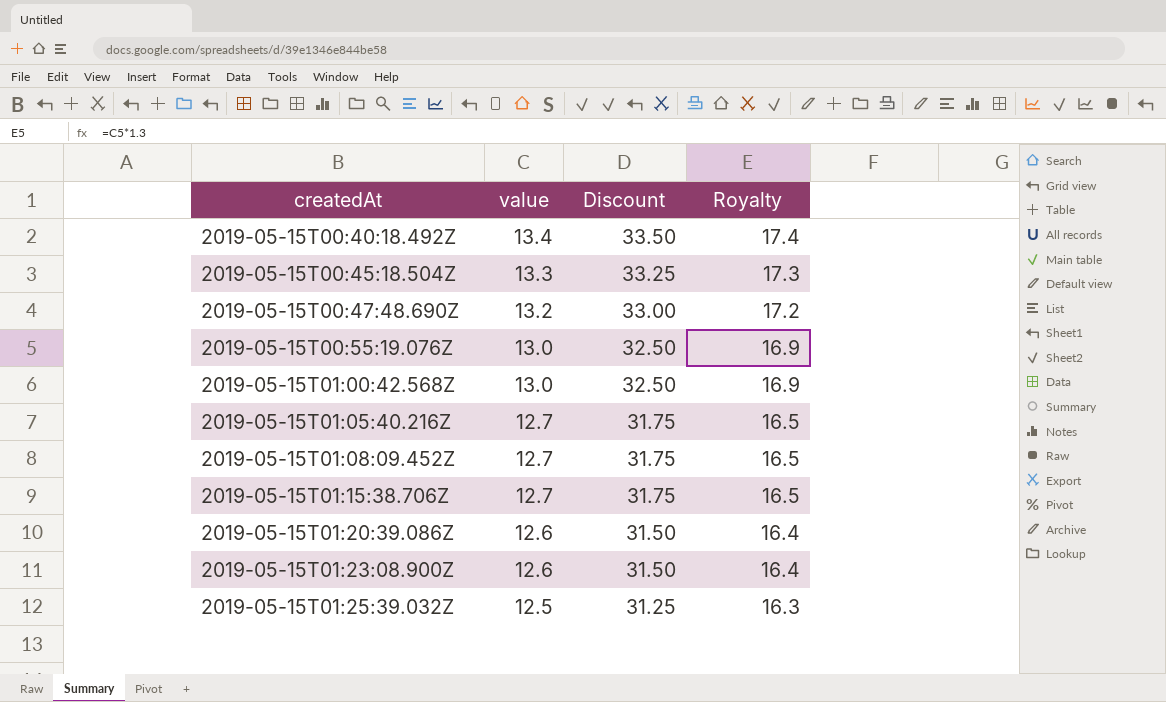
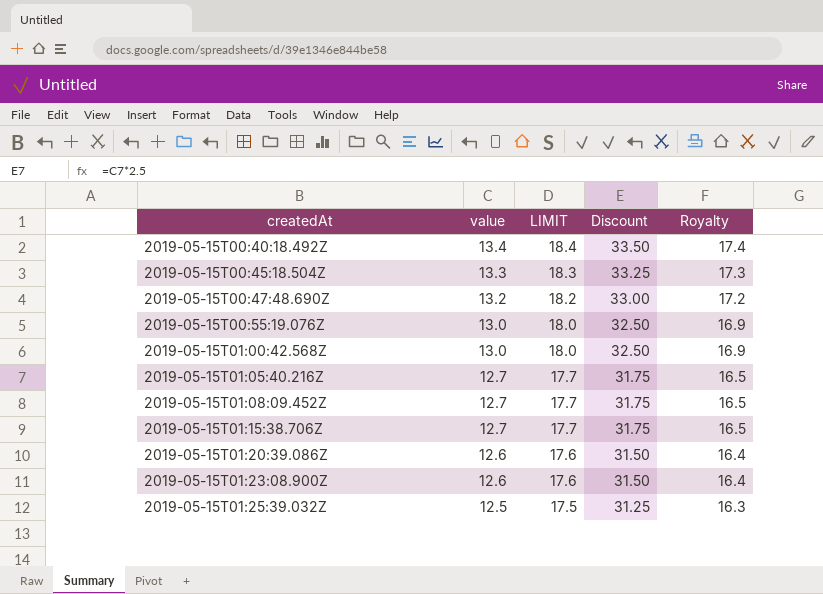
column LIMIT | formula: none -> [value] + 5

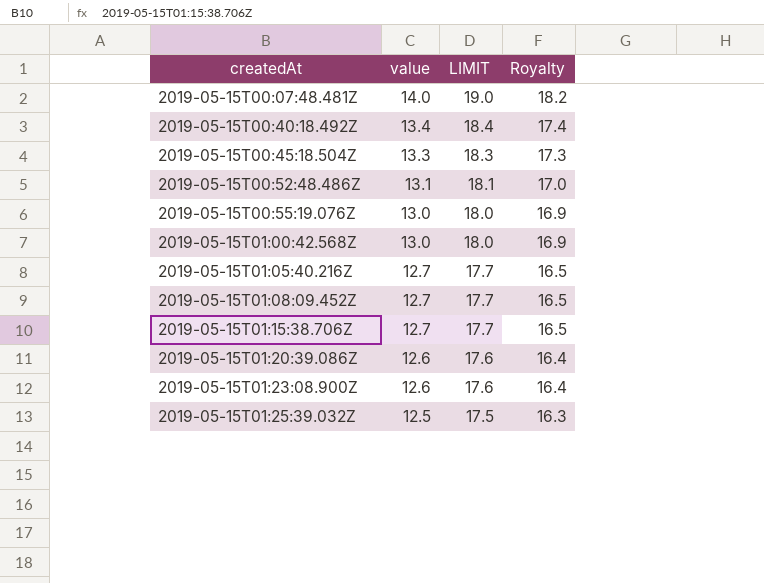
column Discount | formula: [value] * 2.5 -> none
row 2019-05-15T00:47:48.690Z: 13.2 | 18.2 | 33.00 | 17.2 -> none
row 2019-05-15T00:07:48.481Z: none -> 14.0 | 19.0 | 18.2
row 2019-05-15T00:52:48.486Z: none -> 13.1 | 18.1 | 17.0

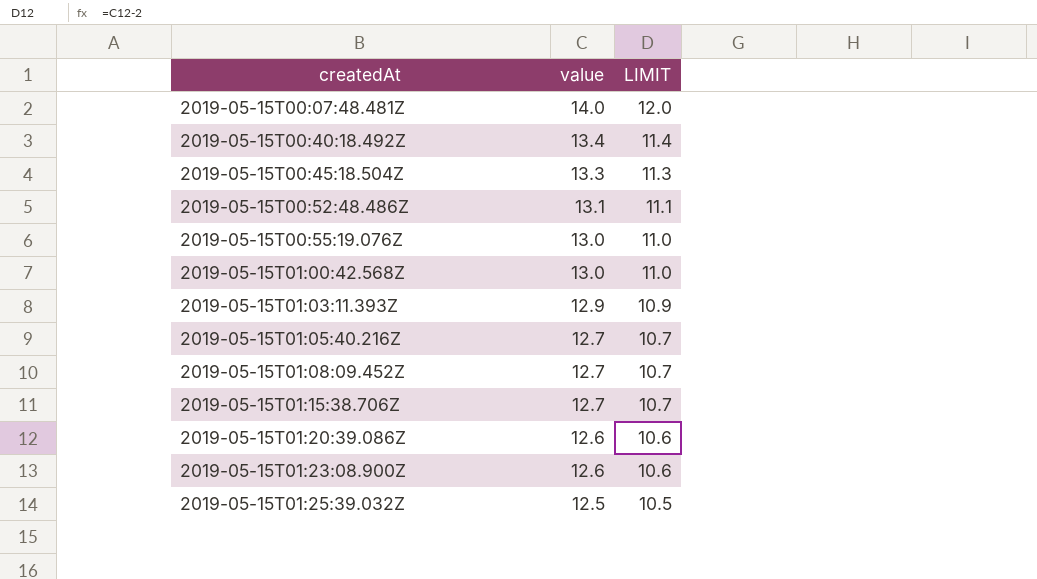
column Royalty | formula: [value] * 1.3 -> none
column LIMIT | formula: [value] + 5 -> [value] - 2
row 2019-05-15T01:03:11.393Z: none -> 12.9 | 10.9

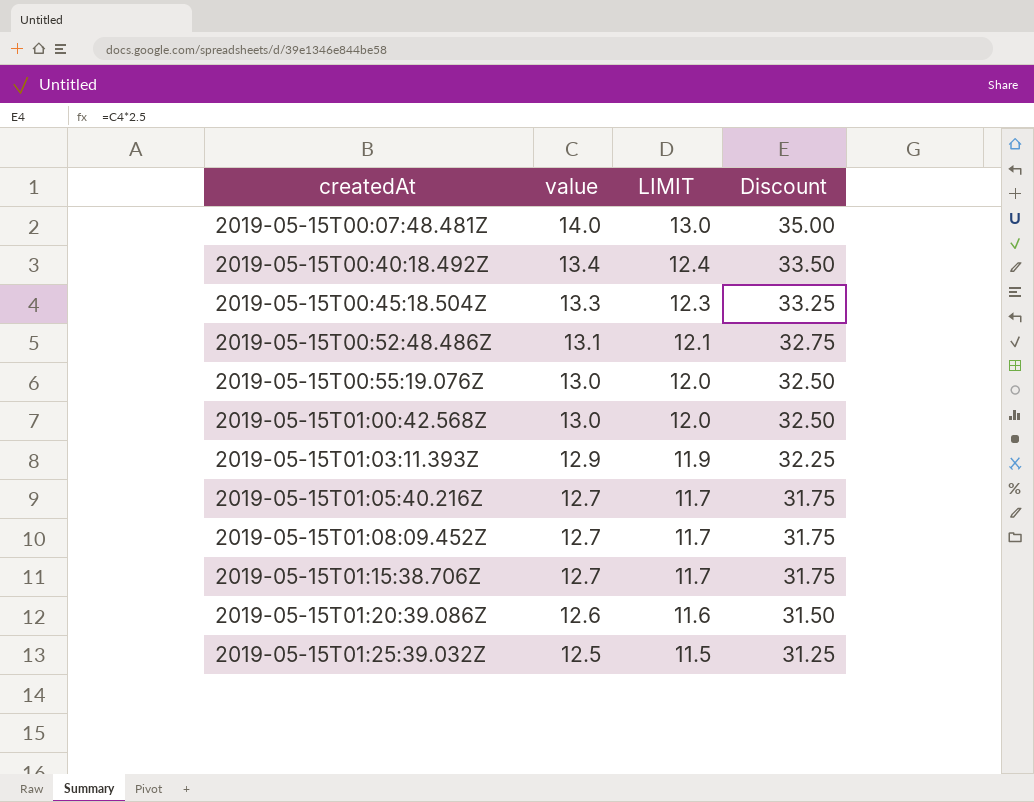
column LIMIT | formula: [value] - 2 -> [value] - 1
column Discount | formula: none -> [value] * 2.5
row 2019-05-15T01:23:08.900Z: 12.6 | 10.6 -> none

